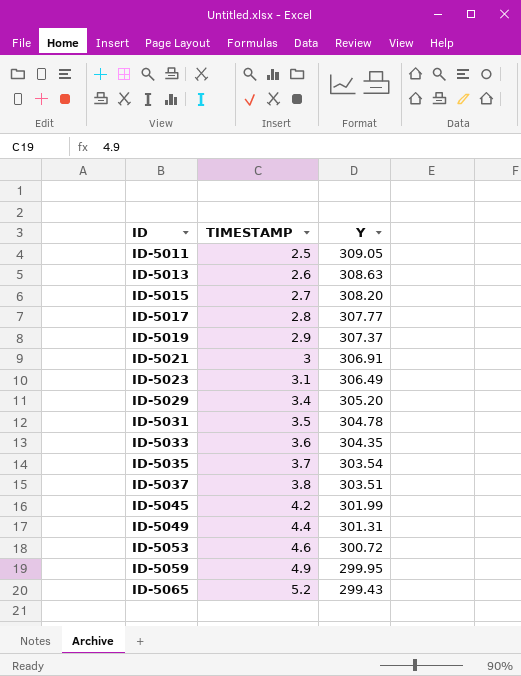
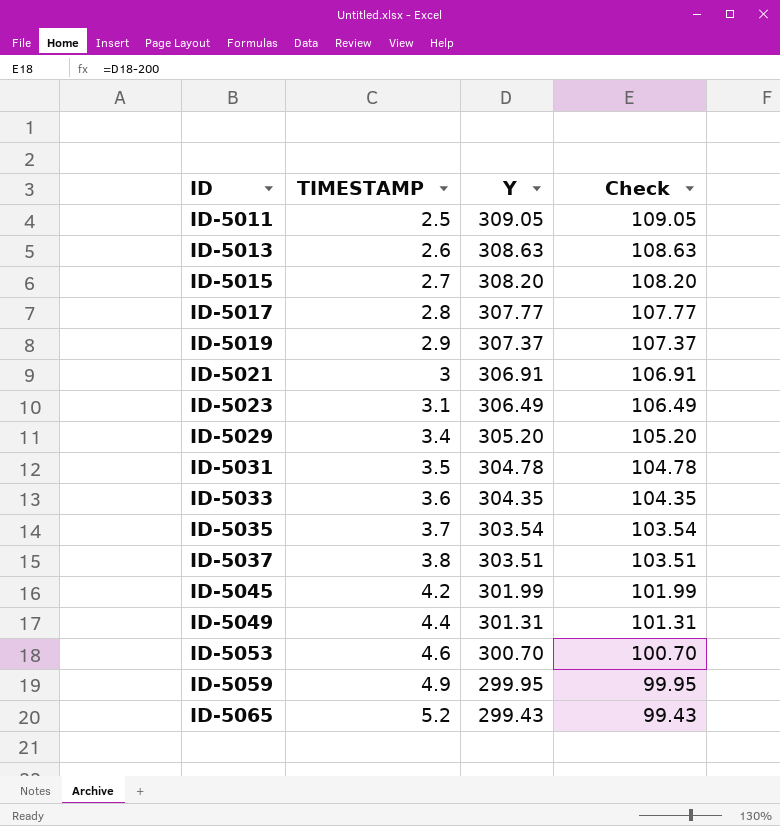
column Check | formula: none -> [Y] - 200
ID-5053 | Y: 300.72 -> 300.70

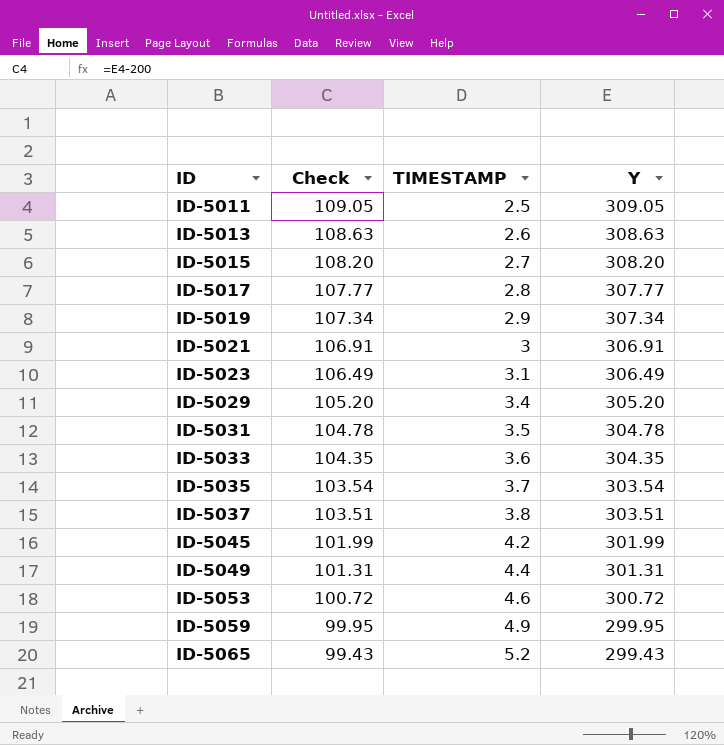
column Check | position: 4 -> 2
ID-5019 | Check: 107.37 -> 107.34
ID-5019 | Y: 307.37 -> 307.34
ID-5053 | Check: 100.70 -> 100.72
ID-5053 | Y: 300.70 -> 300.72

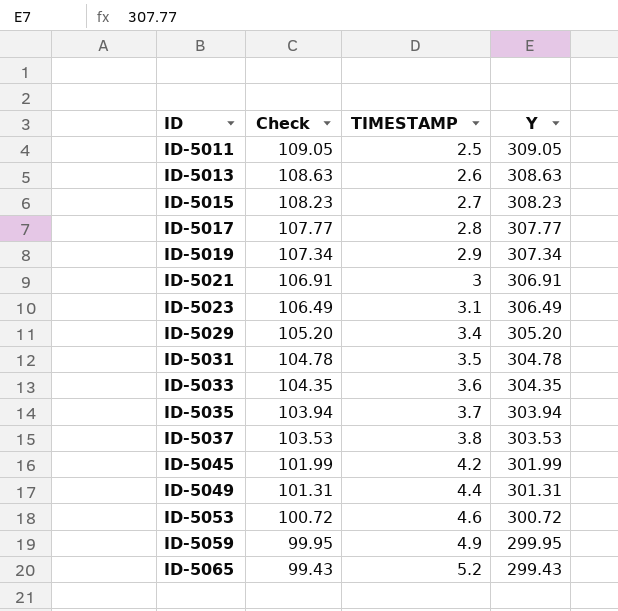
ID-5015 | Check: 108.20 -> 108.23
ID-5015 | Y: 308.20 -> 308.23
ID-5035 | Check: 103.54 -> 103.94
ID-5035 | Y: 303.54 -> 303.94
ID-5037 | Check: 103.51 -> 103.53
ID-5037 | Y: 303.51 -> 303.53

